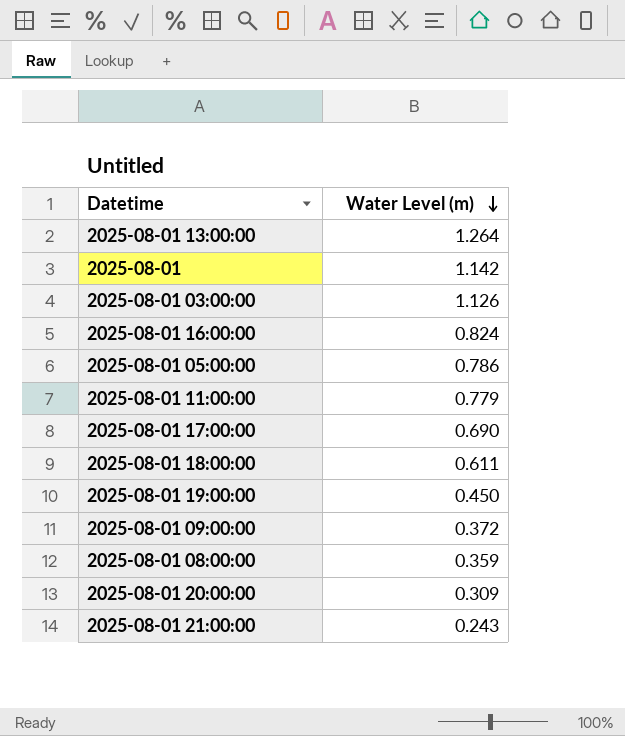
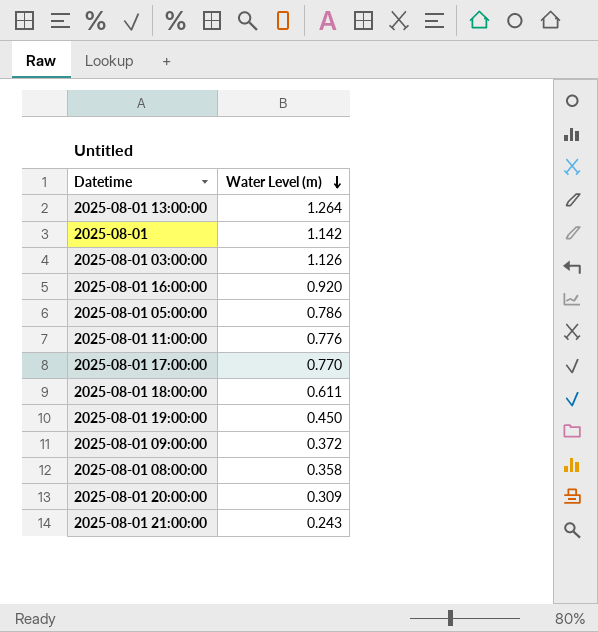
2025-08-01 16:00:00 | Water Level (m): 0.824 -> 0.920
2025-08-01 11:00:00 | Water Level (m): 0.779 -> 0.776
2025-08-01 17:00:00 | Water Level (m): 0.690 -> 0.770
2025-08-01 08:00:00 | Water Level (m): 0.359 -> 0.358

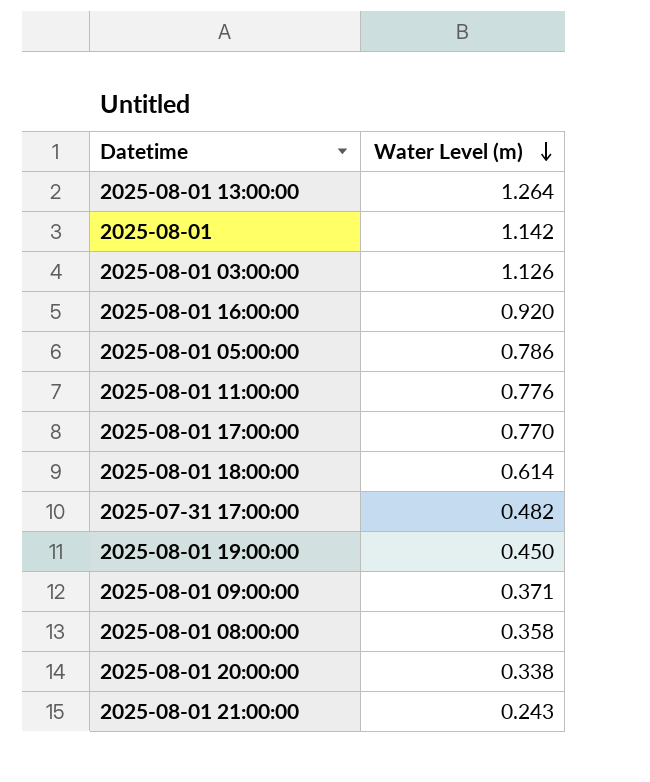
2025-08-01 18:00:00 | Water Level (m): 0.611 -> 0.614
row 2025-07-31 17:00:00: none -> 0.482
2025-08-01 09:00:00 | Water Level (m): 0.372 -> 0.371
2025-08-01 20:00:00 | Water Level (m): 0.309 -> 0.338

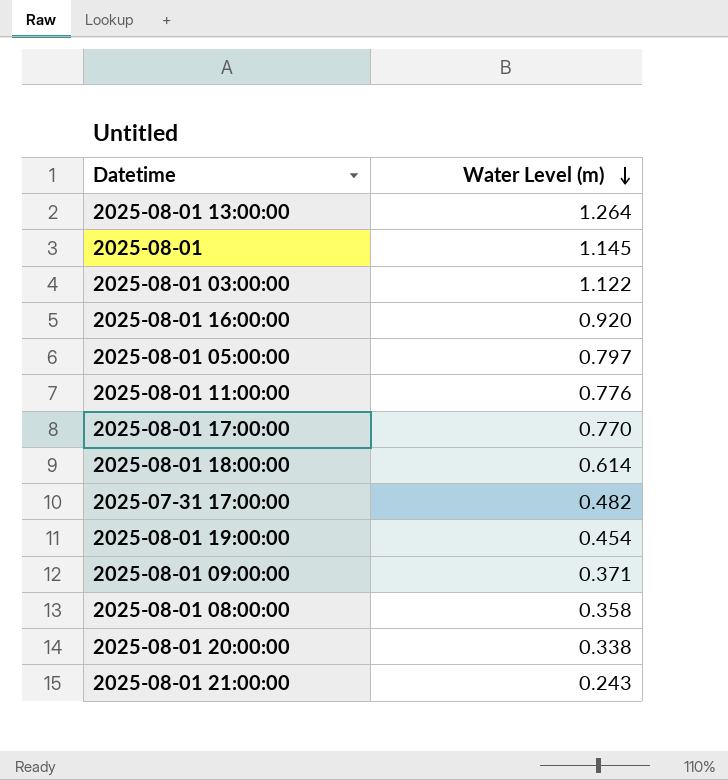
2025-08-01 | Water Level (m): 1.142 -> 1.145
2025-08-01 03:00:00 | Water Level (m): 1.126 -> 1.122
2025-08-01 05:00:00 | Water Level (m): 0.786 -> 0.797
2025-08-01 19:00:00 | Water Level (m): 0.450 -> 0.454

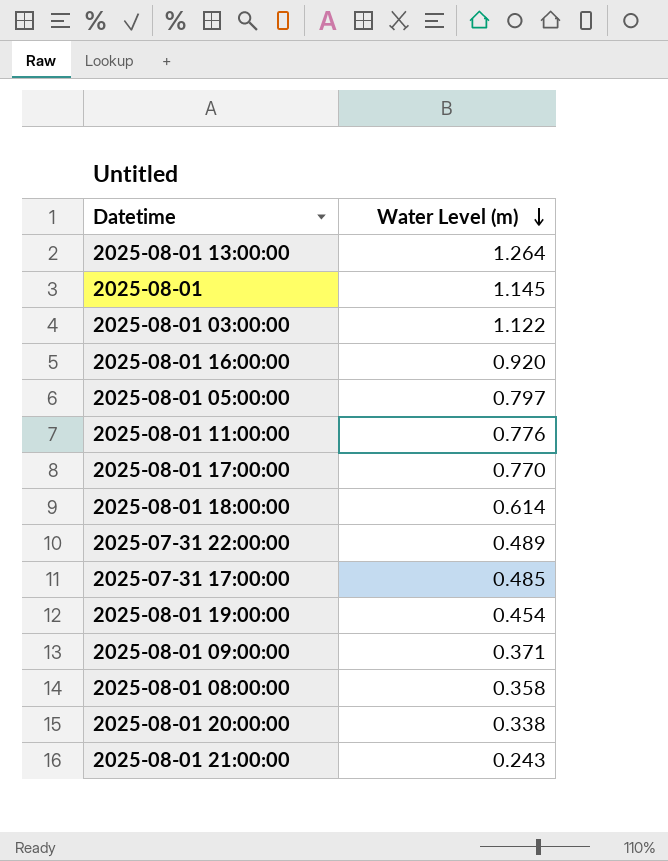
row 2025-07-31 22:00:00: none -> 0.489
2025-07-31 17:00:00 | Water Level (m): 0.482 -> 0.485

